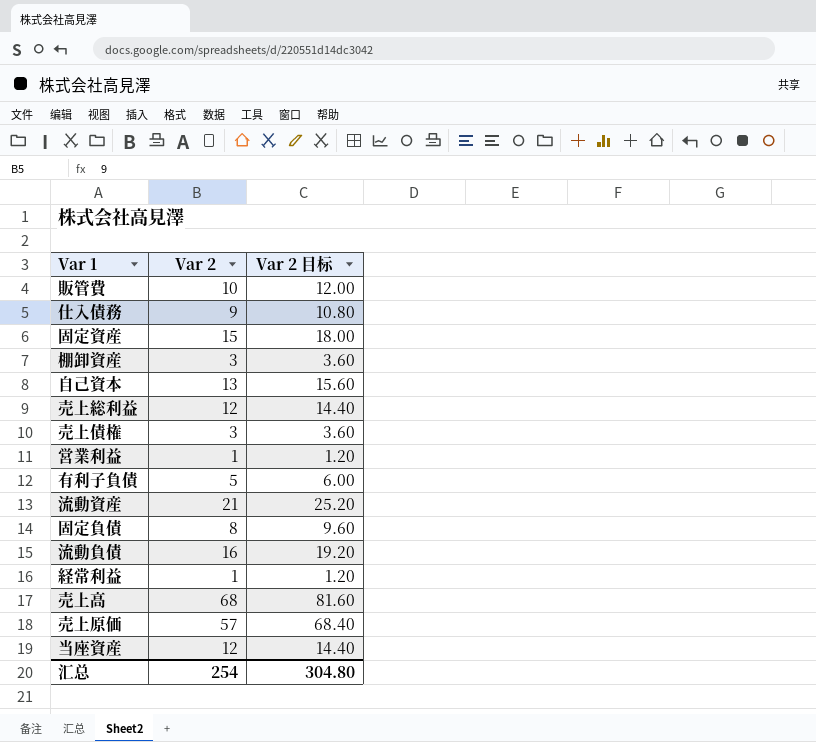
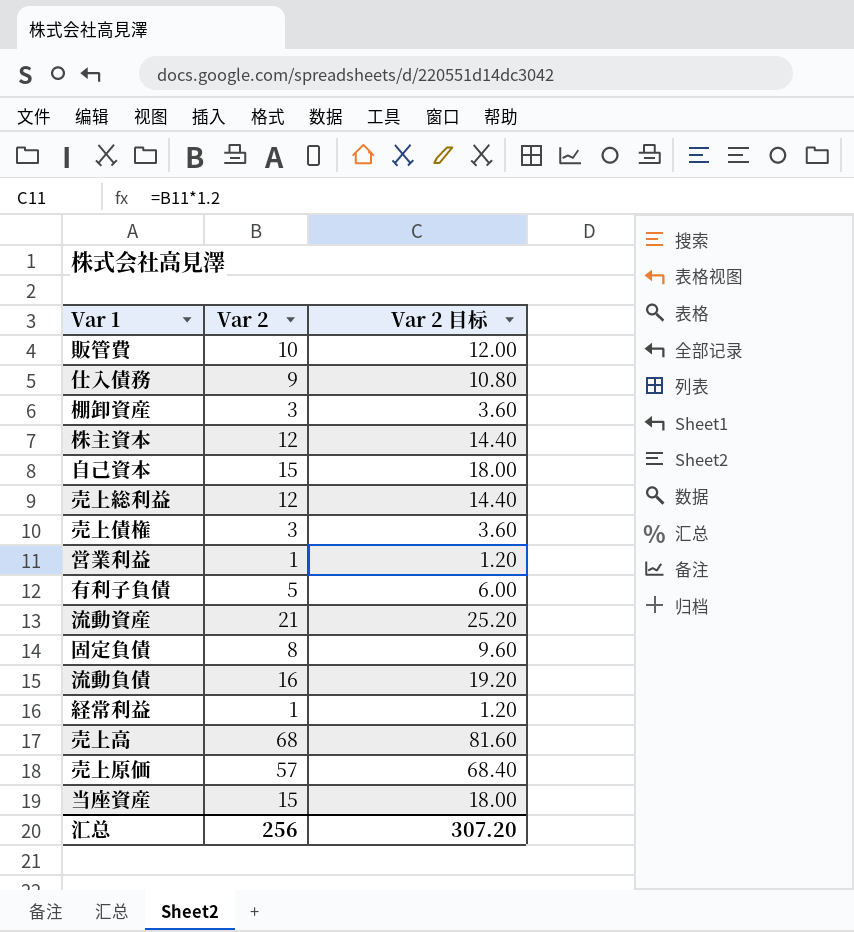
row 固定資産: 15 | 18.00 -> none
row 株主資本: none -> 12 | 14.40
自己資本 | Var 2: 13 -> 15
自己資本 | Var 2 目标: 15.60 -> 18.00
当座資産 | Var 2: 12 -> 15
当座資産 | Var 2 目标: 14.40 -> 18.00
汇总 | Var 2: 254 -> 256
汇总 | Var 2 目标: 304.80 -> 307.20

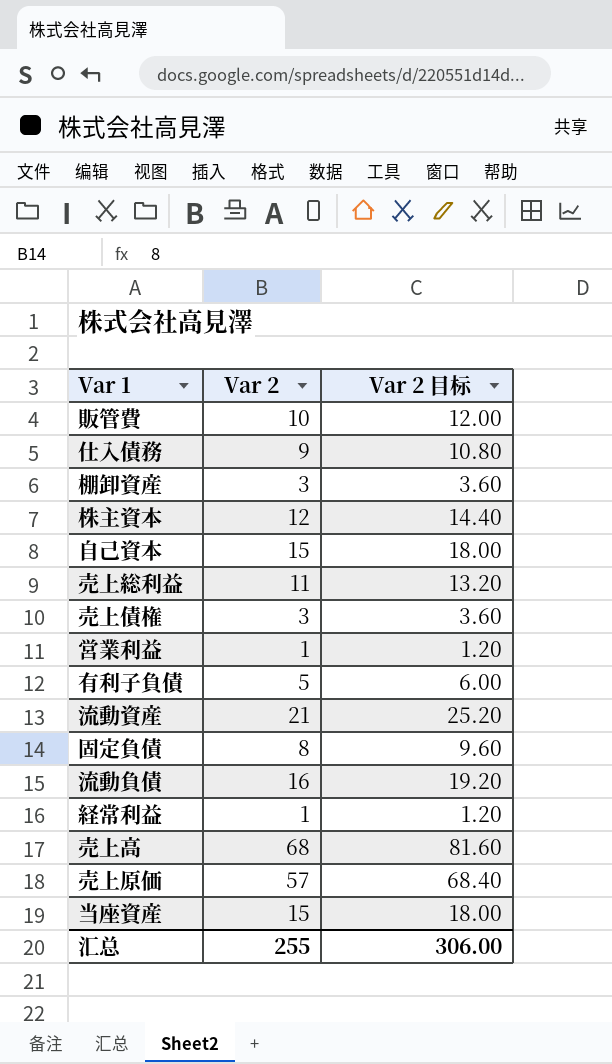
売上総利益 | Var 2: 12 -> 11
売上総利益 | Var 2 目标: 14.40 -> 13.20
汇总 | Var 2: 256 -> 255
汇总 | Var 2 目标: 307.20 -> 306.00

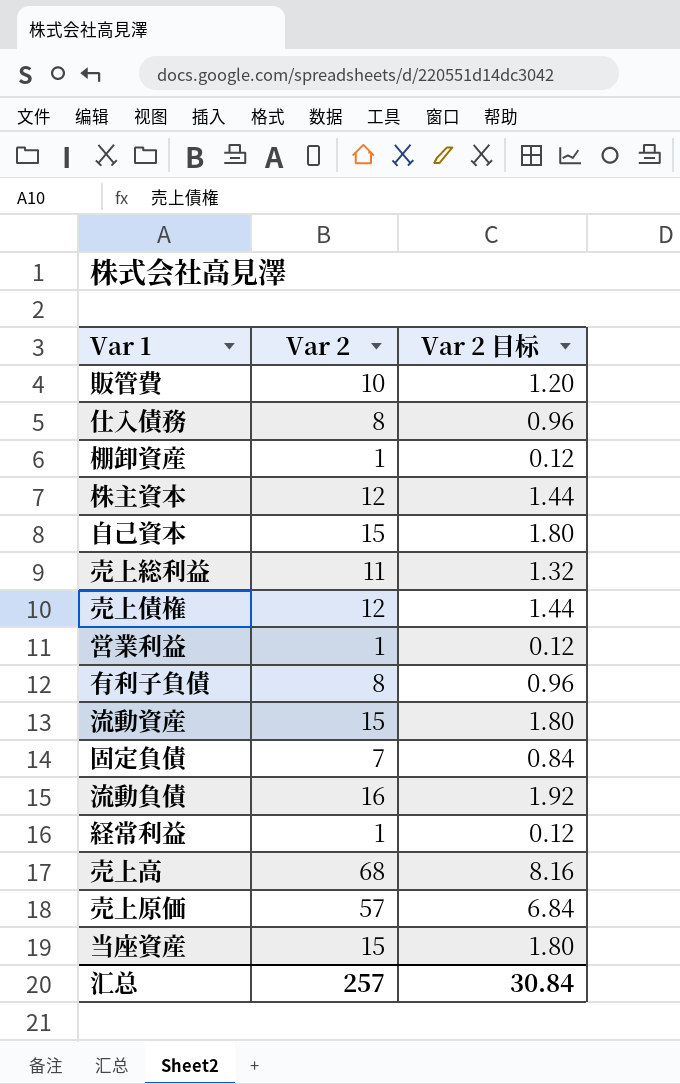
column Var 2 目标 | formula: [Var 2] * 1.2 -> [Var 2] * 0.12
仕入債務 | Var 2: 9 -> 8
棚卸資産 | Var 2: 3 -> 1
売上債権 | Var 2: 3 -> 12
有利子負債 | Var 2: 5 -> 8
流動資産 | Var 2: 21 -> 15
固定負債 | Var 2: 8 -> 7
汇总 | Var 2: 255 -> 257
汇总 | Var 2 目标: 306.00 -> 30.84

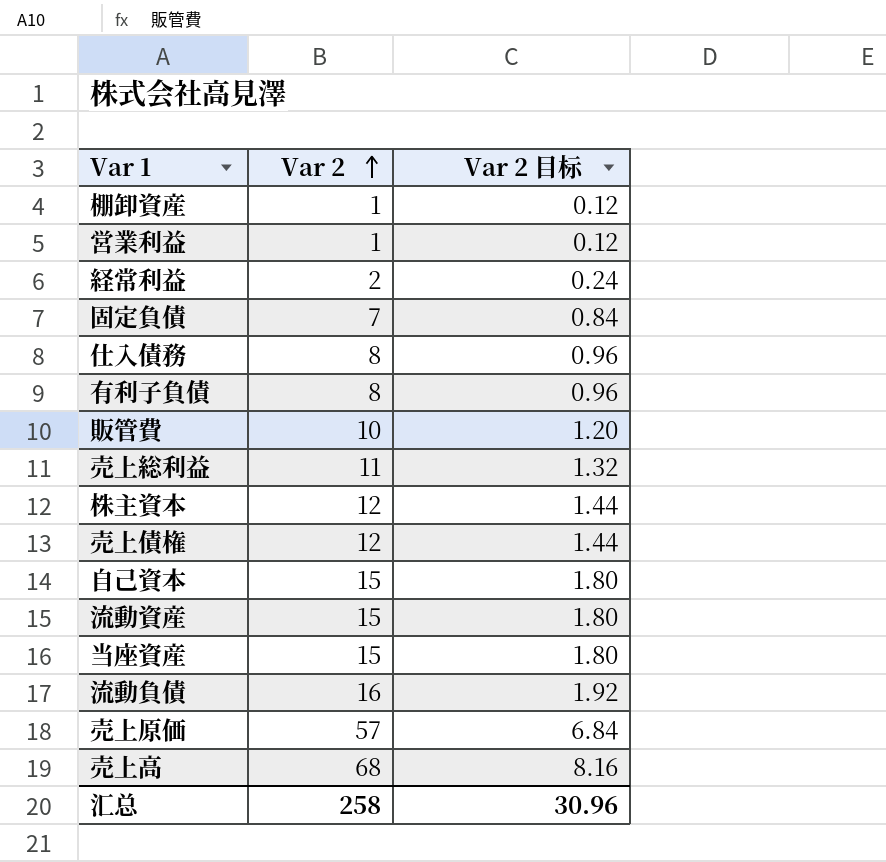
row order: none -> Var 2 ascending
経常利益 | Var 2: 1 -> 2
経常利益 | Var 2 目标: 0.12 -> 0.24
汇总 | Var 2: 257 -> 258
汇总 | Var 2 目标: 30.84 -> 30.96

